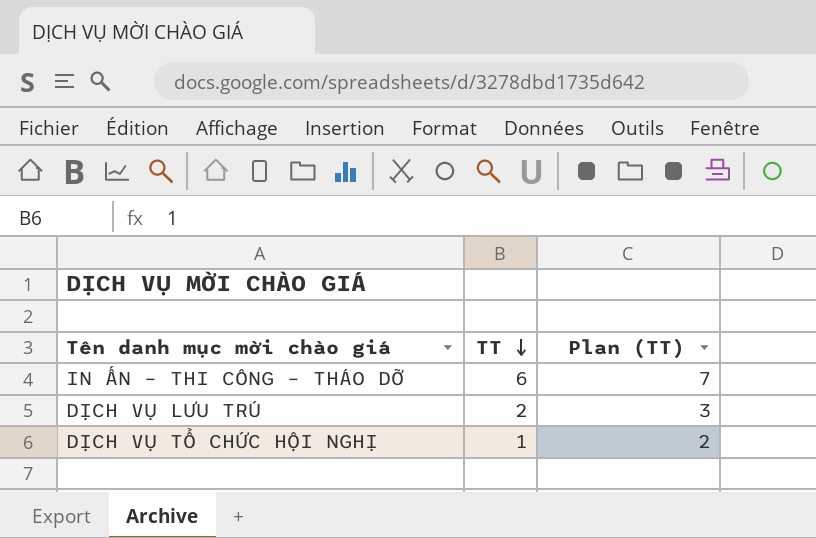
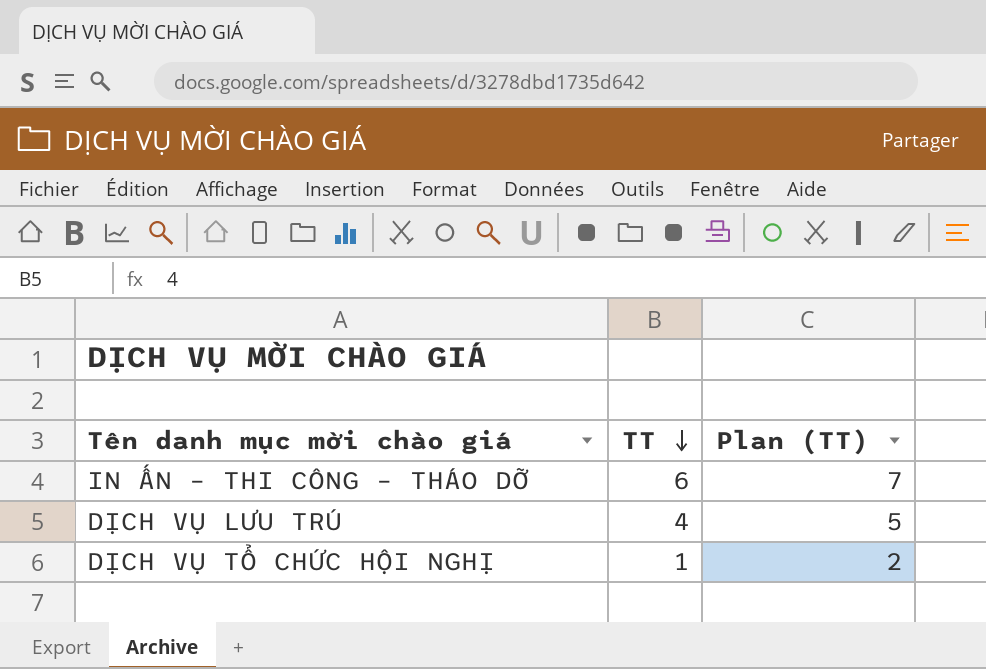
DỊCH VỤ LƯU TRÚ | TT: 2 -> 4
DỊCH VỤ LƯU TRÚ | Plan (TT): 3 -> 5

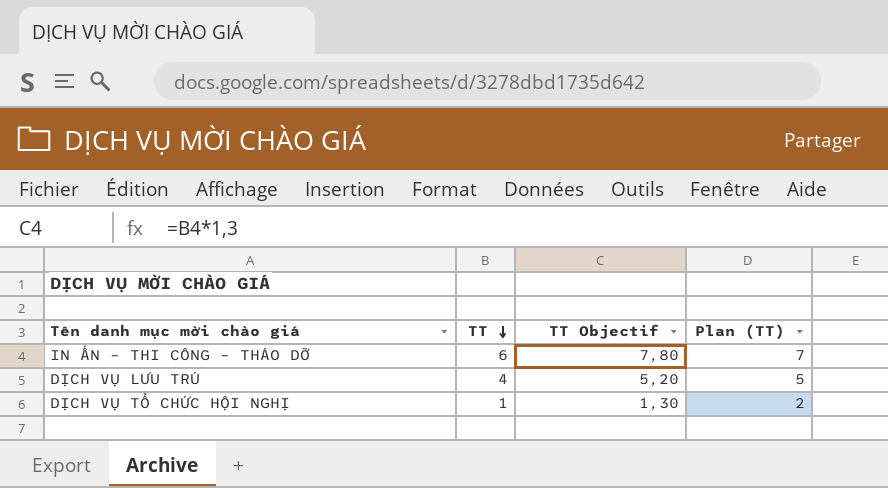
column TT Objectif | formula: none -> [TT] * 1,3

